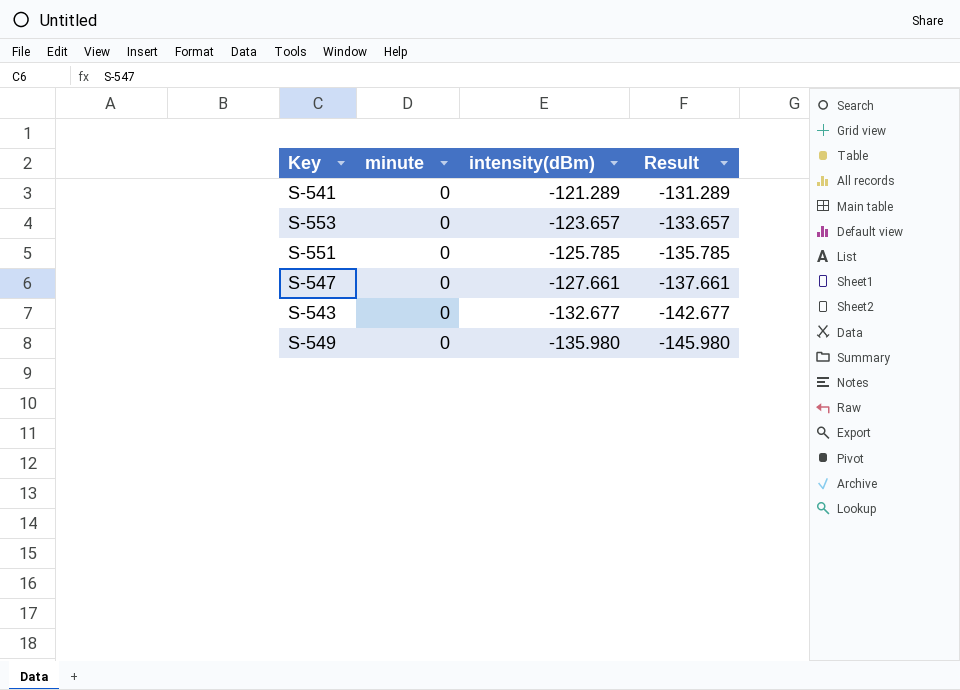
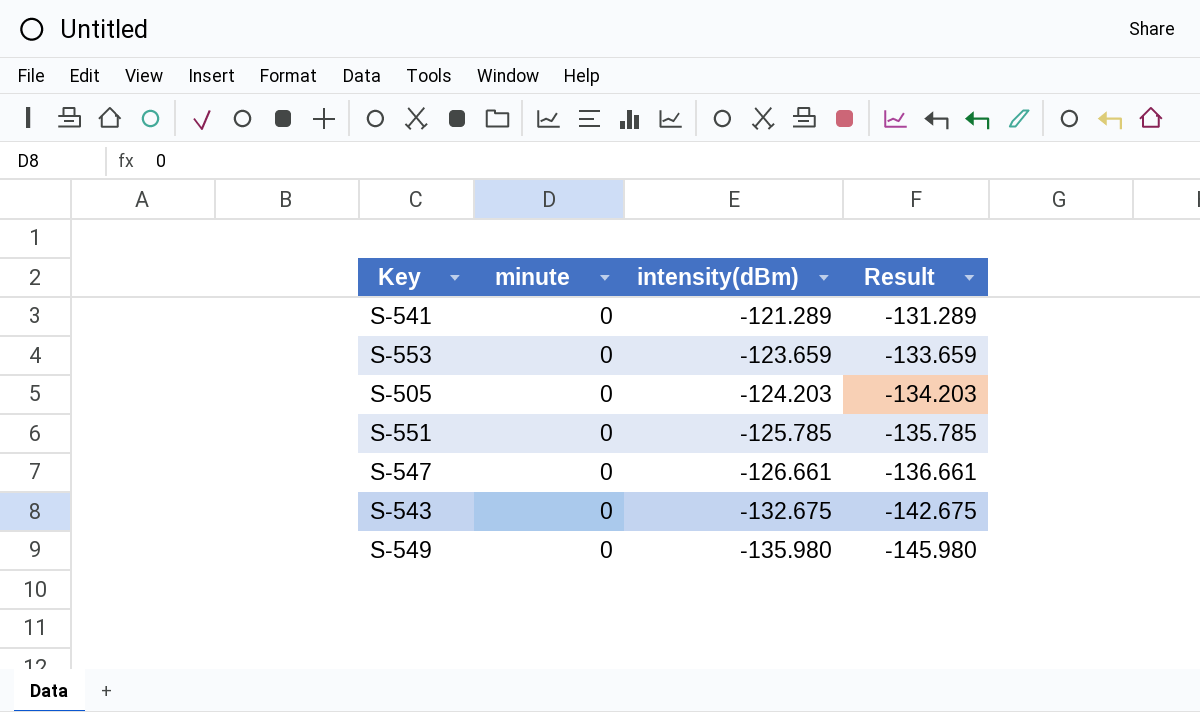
S-553 | intensity(dBm): -123.657 -> -123.659
S-553 | Result: -133.657 -> -133.659
row S-505: none -> 0 | -124.203 | -134.203
S-547 | intensity(dBm): -127.661 -> -126.661
S-547 | Result: -137.661 -> -136.661
S-543 | intensity(dBm): -132.677 -> -132.675
S-543 | Result: -142.677 -> -142.675

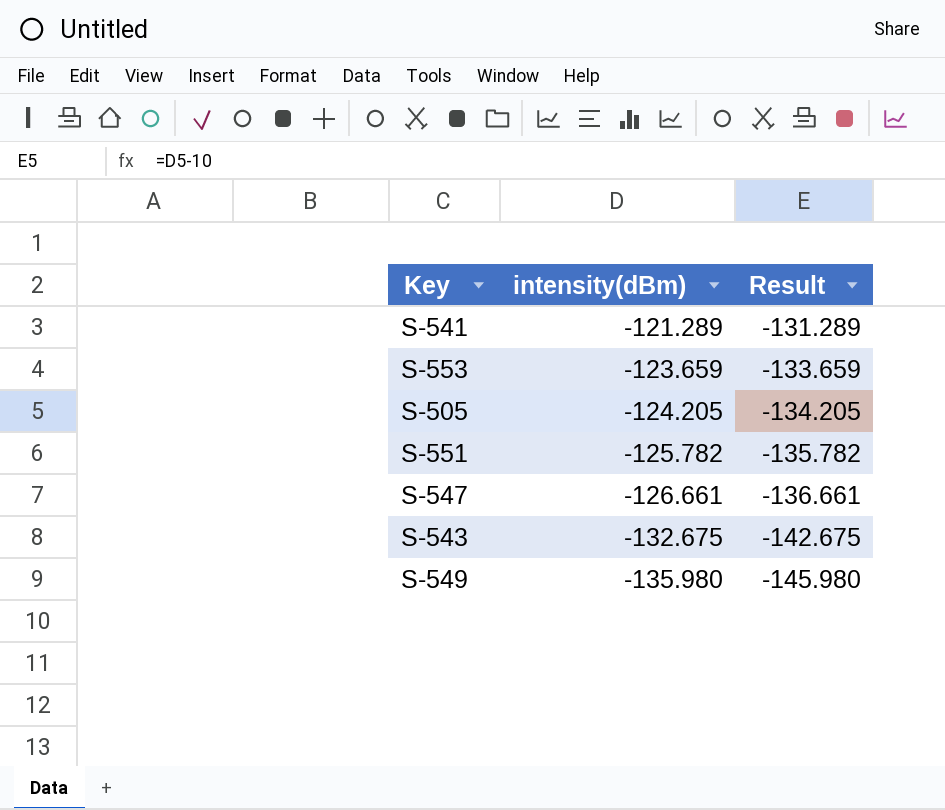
column minute | position: 2 -> none
S-505 | intensity(dBm): -124.203 -> -124.205
S-505 | Result: -134.203 -> -134.205
S-551 | intensity(dBm): -125.785 -> -125.782
S-551 | Result: -135.785 -> -135.782

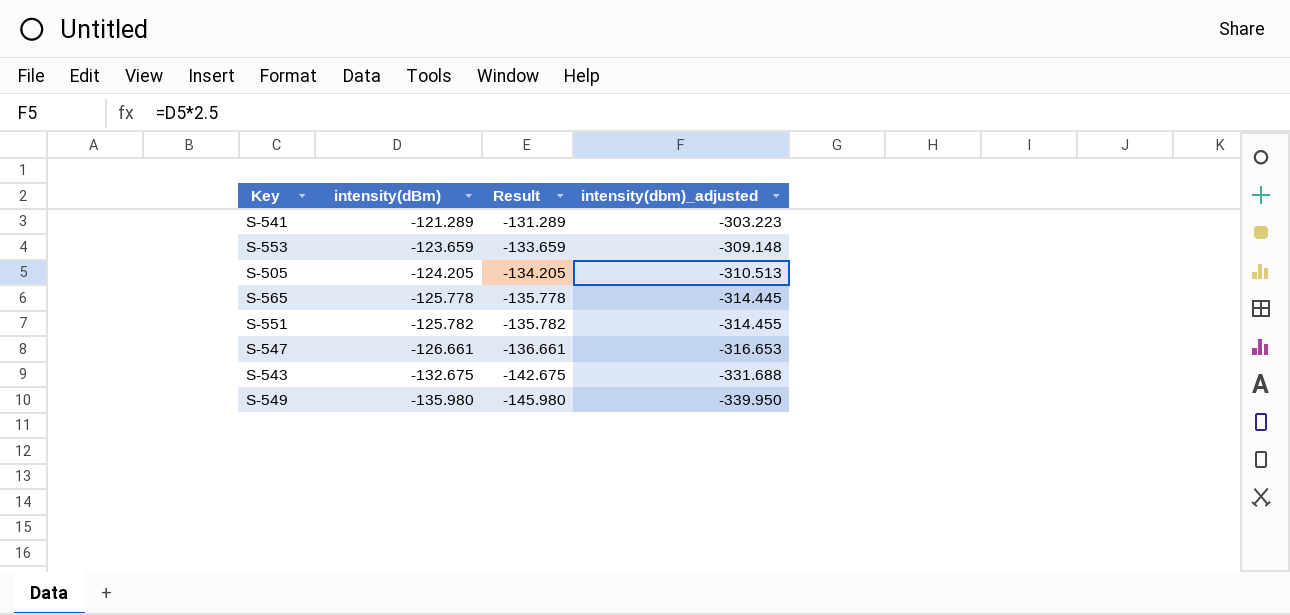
column intensity(dbm)_adjusted | formula: none -> [intensity(dBm)] * 2.5
row S-565: none -> -125.778 | -135.778 | -314.445

